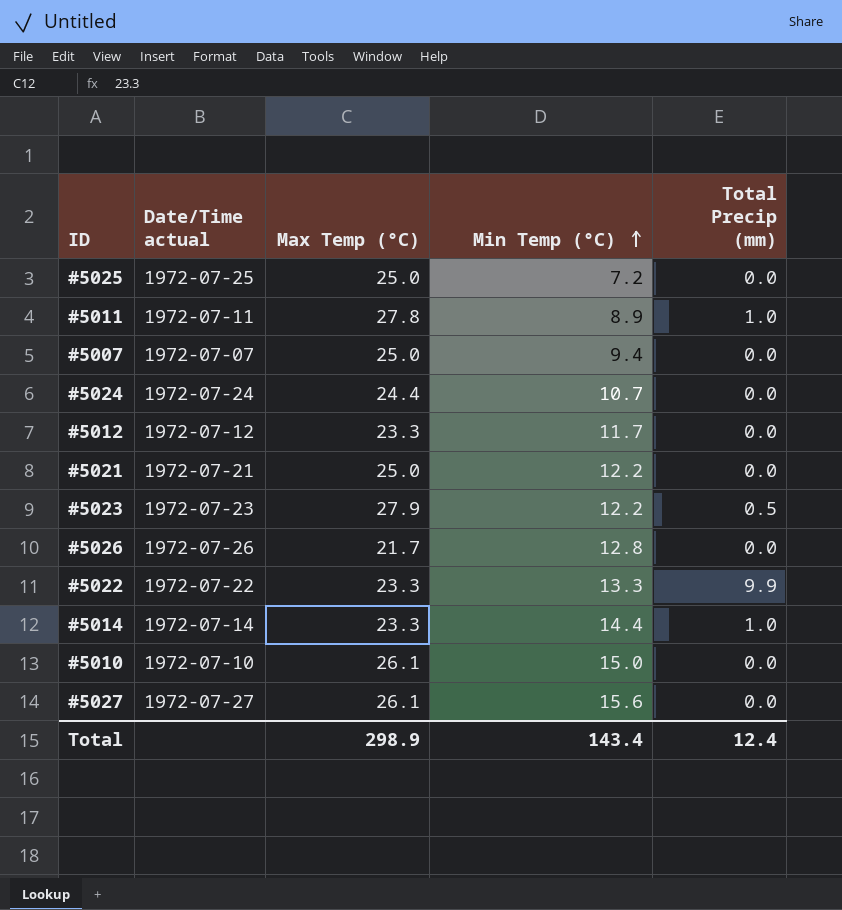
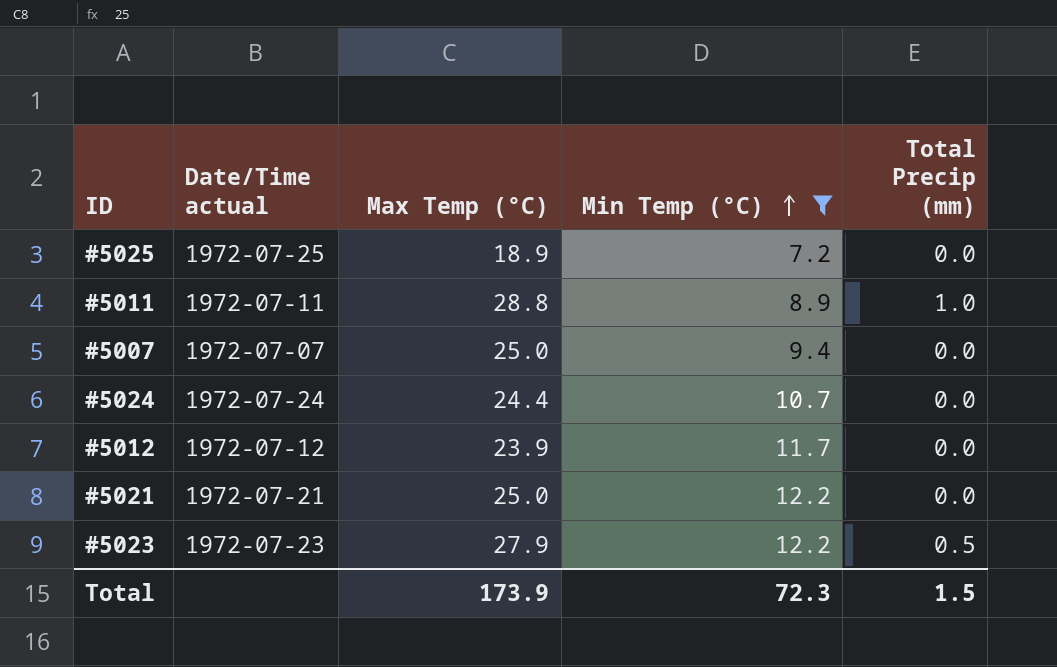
filter: none -> Min Temp (°C) <= 12.2
#5025 | Max Temp (°C): 25.0 -> 18.9
#5011 | Max Temp (°C): 27.8 -> 28.8
#5012 | Max Temp (°C): 23.3 -> 23.9
Total | Max Temp (°C): 298.9 -> 173.9
Total | Min Temp (°C): 143.4 -> 72.3
Total | Total Precip (mm): 12.4 -> 1.5

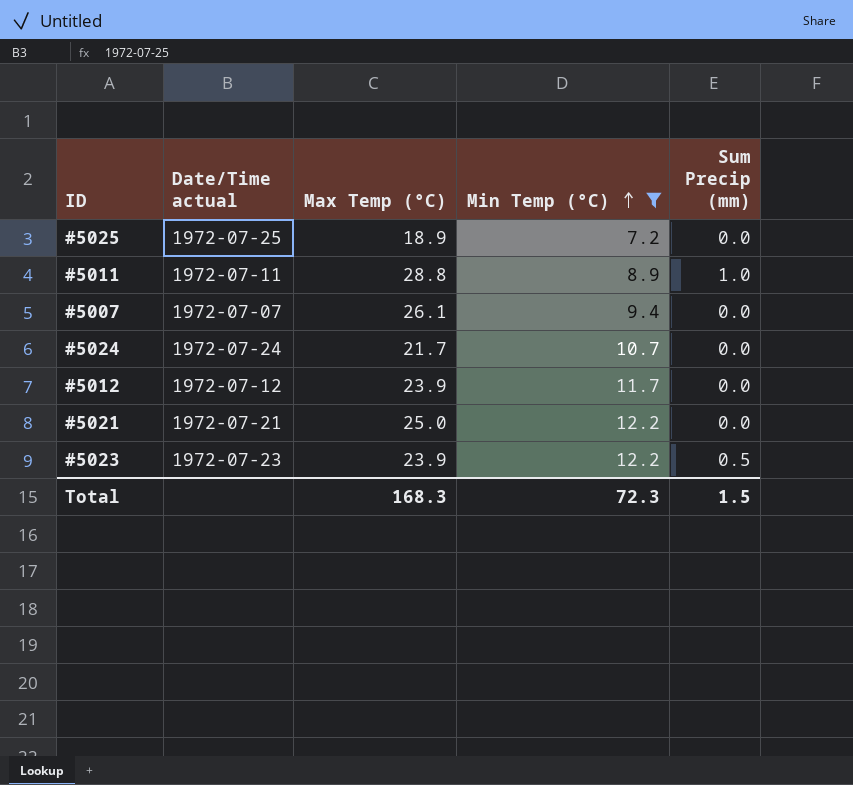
column name: Total Precip (mm) -> Sum Precip (mm)
#5007 | Max Temp (°C): 25.0 -> 26.1
#5024 | Max Temp (°C): 24.4 -> 21.7
#5023 | Max Temp (°C): 27.9 -> 23.9
Total | Max Temp (°C): 173.9 -> 168.3

